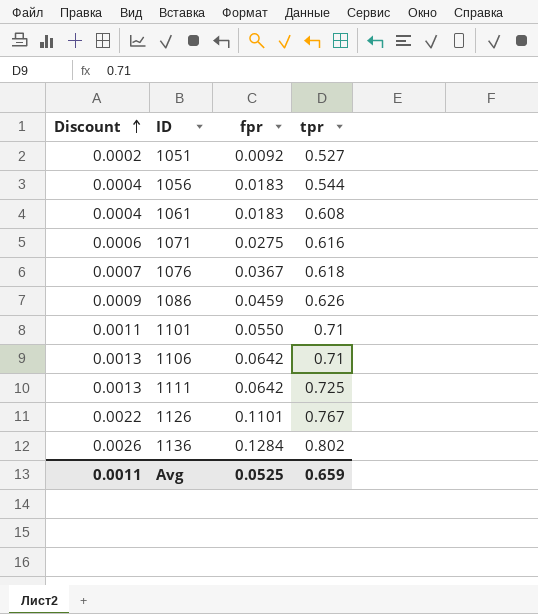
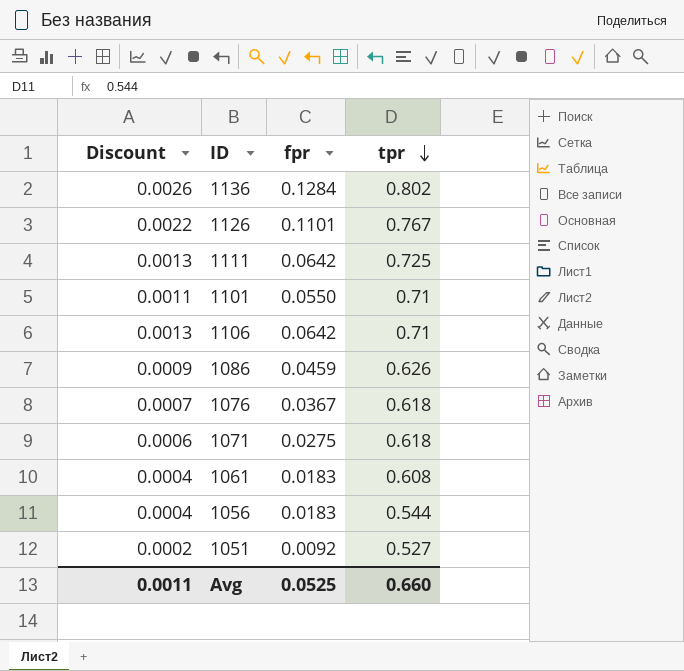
row order: Discount ascending -> tpr descending
1071 | tpr: 0.616 -> 0.618
Avg | tpr: 0.659 -> 0.660

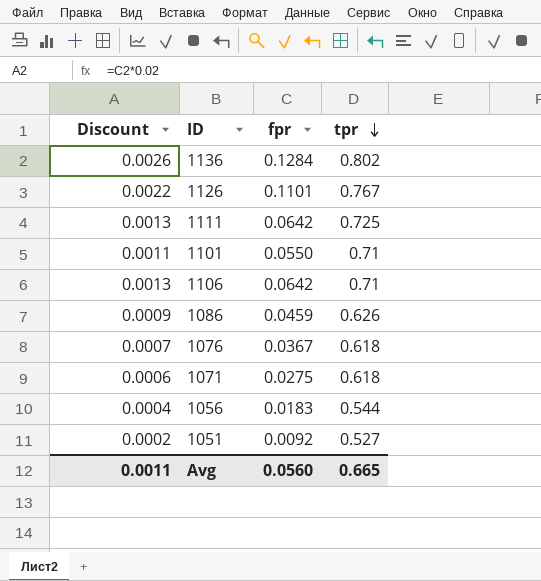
row 1061: 0.0004 | 0.0183 | 0.608 -> none
Avg | fpr: 0.0525 -> 0.0560
Avg | tpr: 0.660 -> 0.665

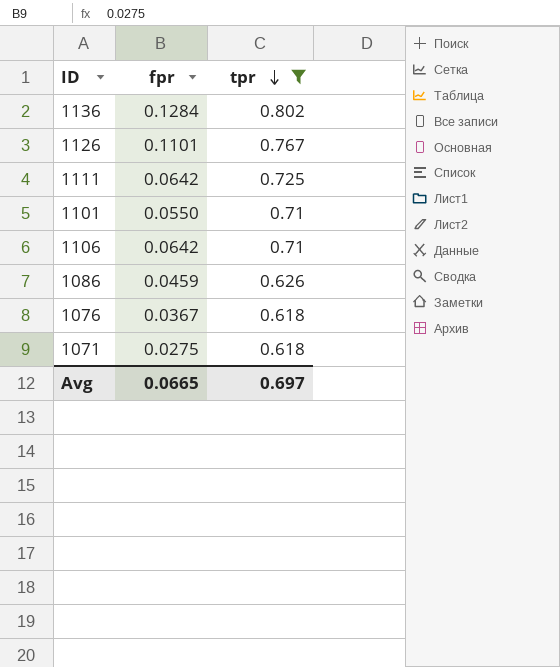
filter: none -> tpr >= 0.618
column Discount | formula: [fpr] * 0.02 -> none
Avg | fpr: 0.0560 -> 0.0665
Avg | tpr: 0.665 -> 0.697

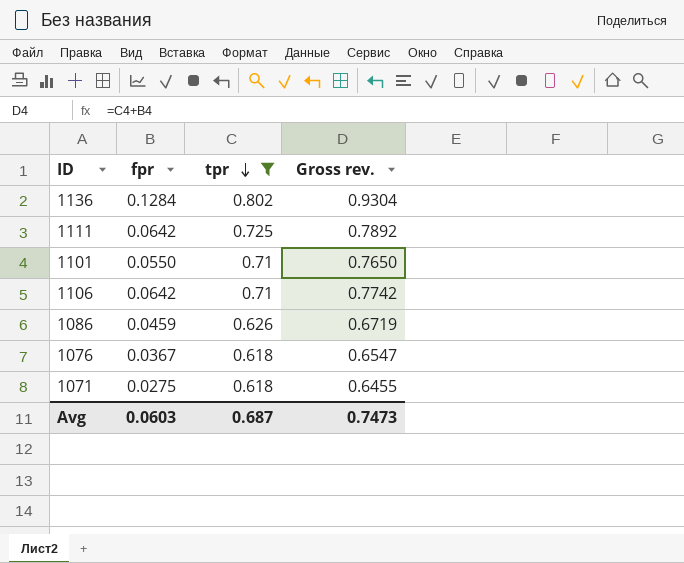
column Gross rev. | formula: none -> [fpr] + [tpr]
row 1126: 0.1101 | 0.767 -> none
Avg | fpr: 0.0665 -> 0.0603
Avg | tpr: 0.697 -> 0.687

